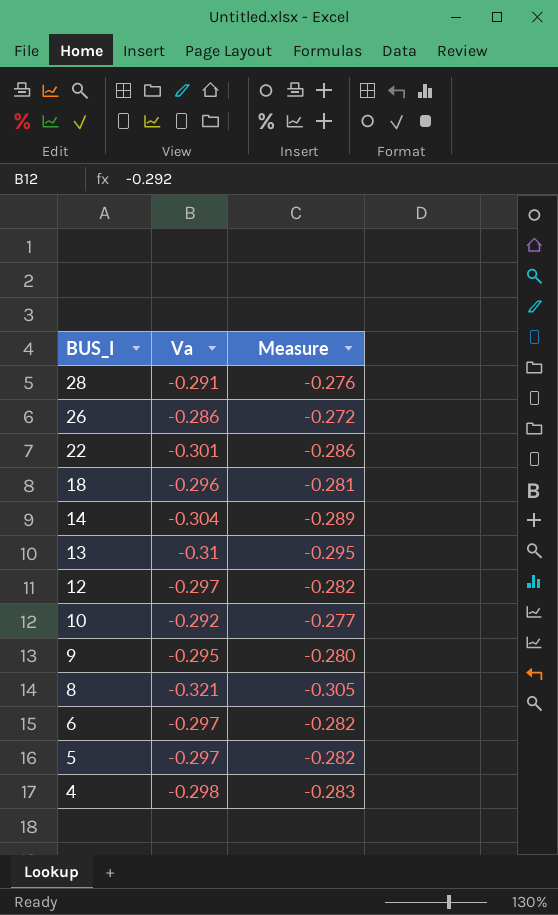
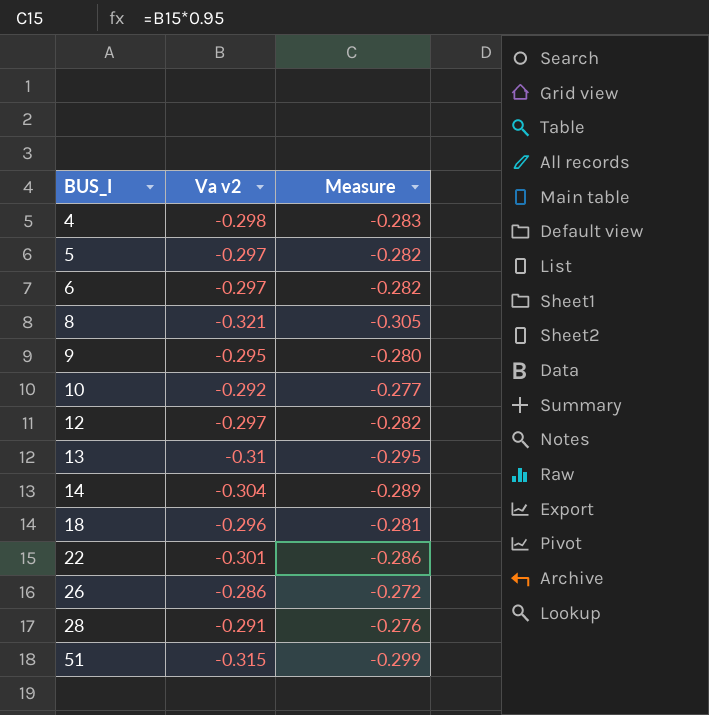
row order: BUS_I descending -> BUS_I ascending
column name: Va -> Va v2
row 51: none -> -0.315 | -0.299

